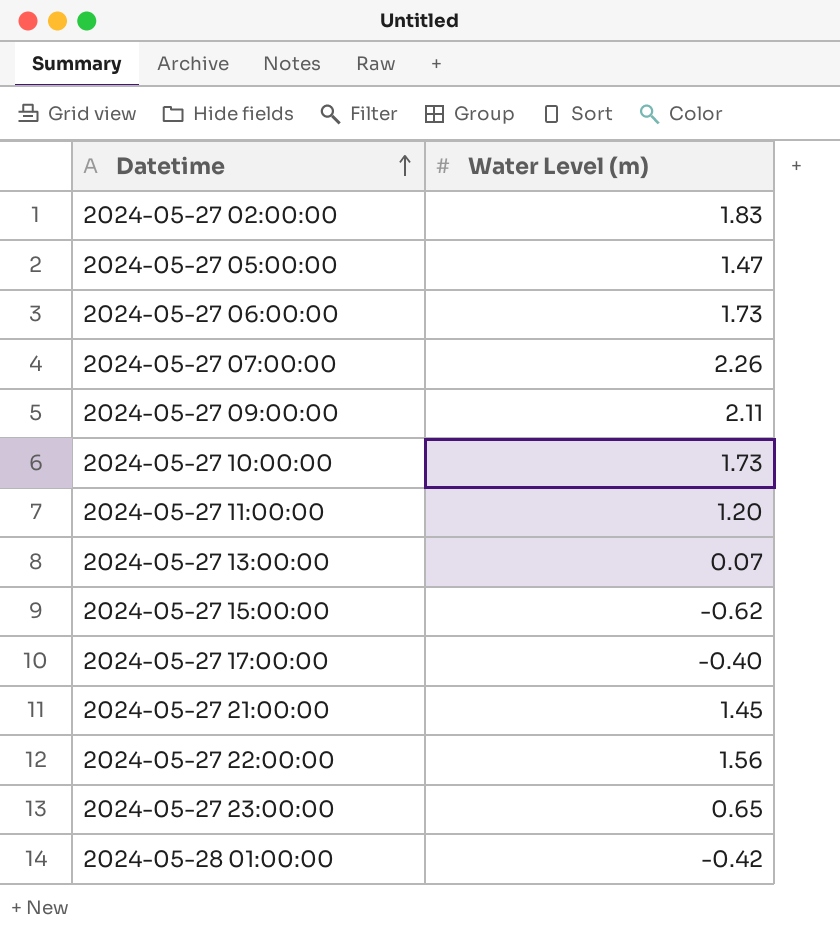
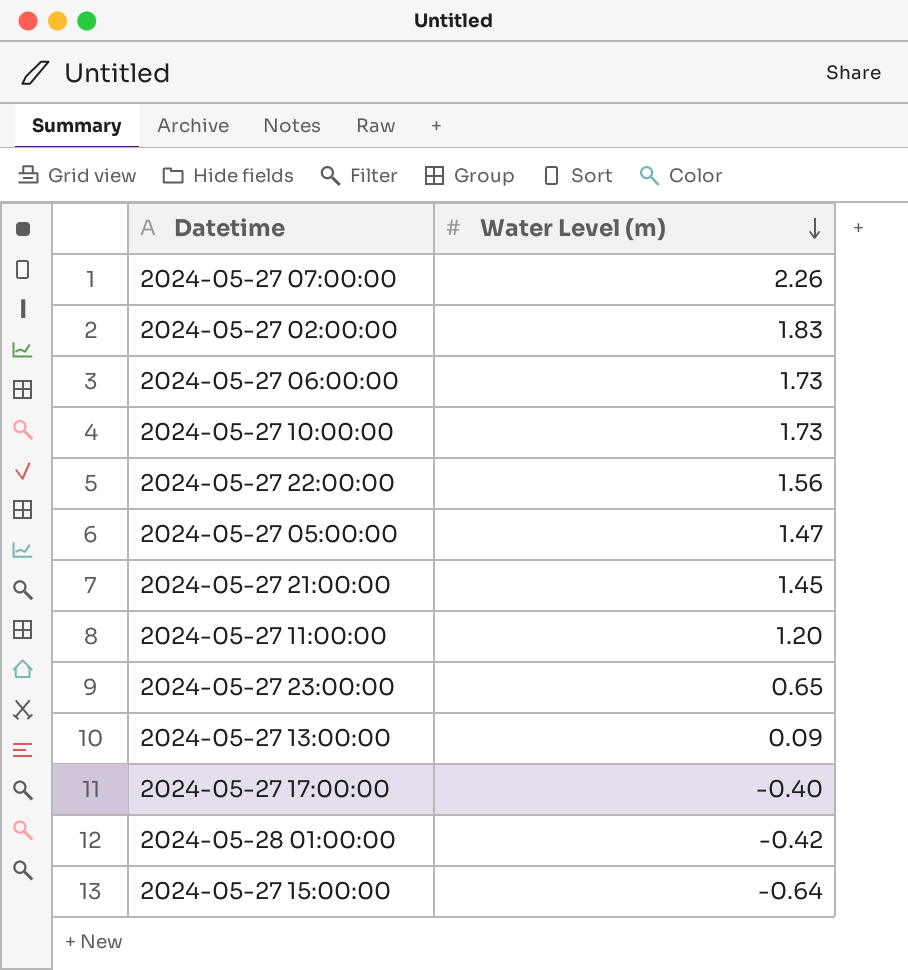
row order: Datetime ascending -> Water Level (m) descending
row 2024-05-27 09:00:00: 2.11 -> none
2024-05-27 13:00:00 | Water Level (m): 0.07 -> 0.09
2024-05-27 15:00:00 | Water Level (m): -0.62 -> -0.64

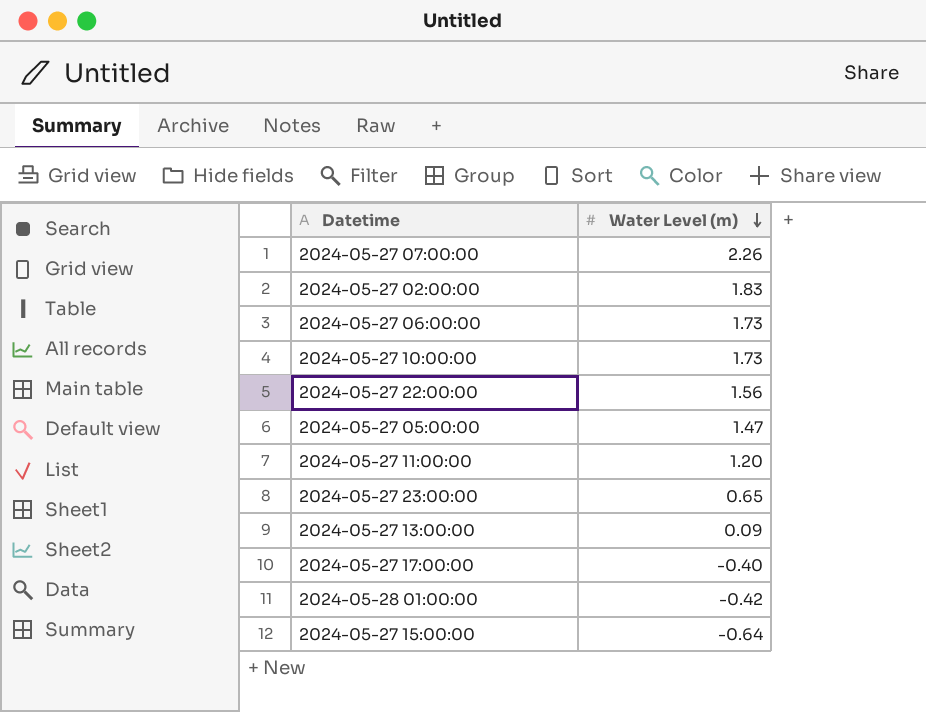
row 2024-05-27 21:00:00: 1.45 -> none

